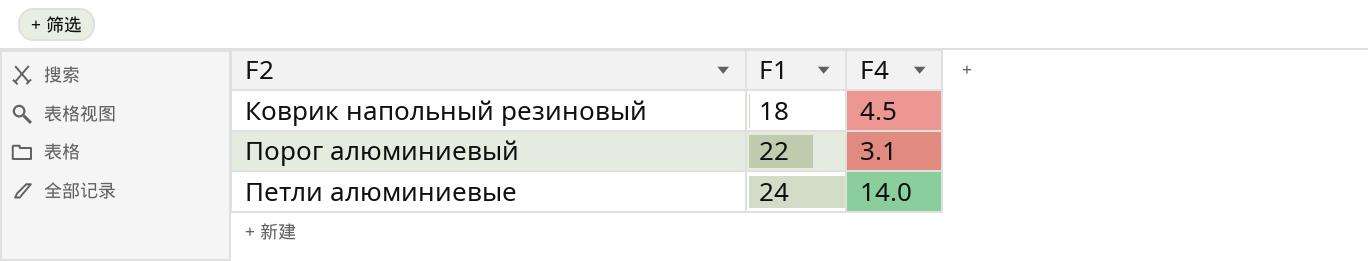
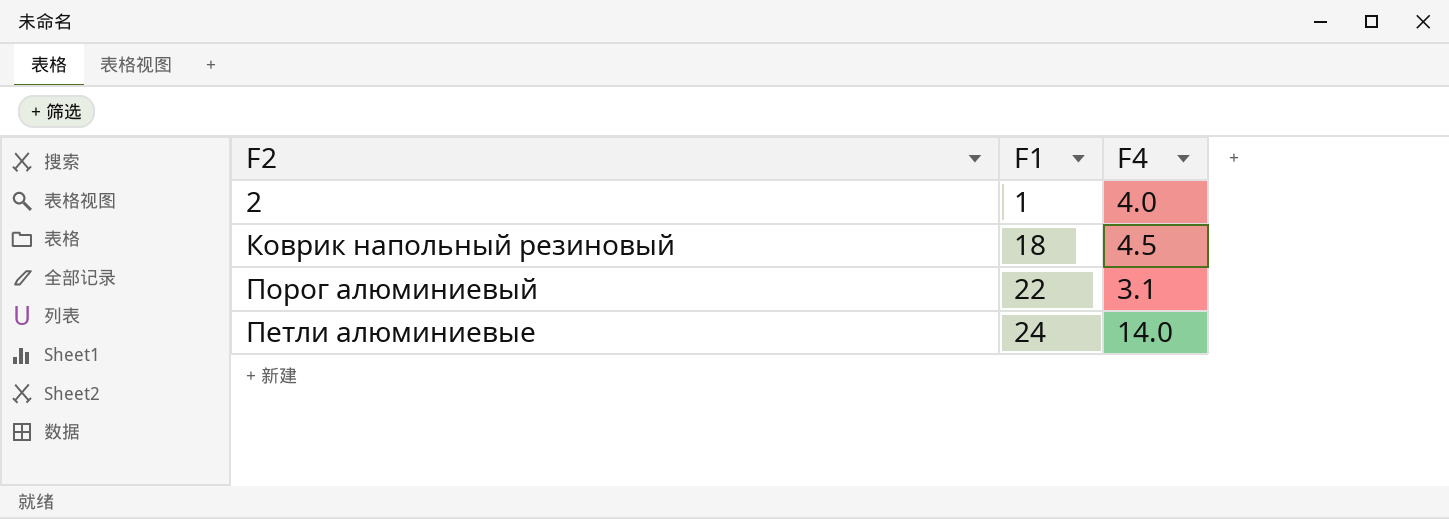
row 2: none -> 1 | 4.0

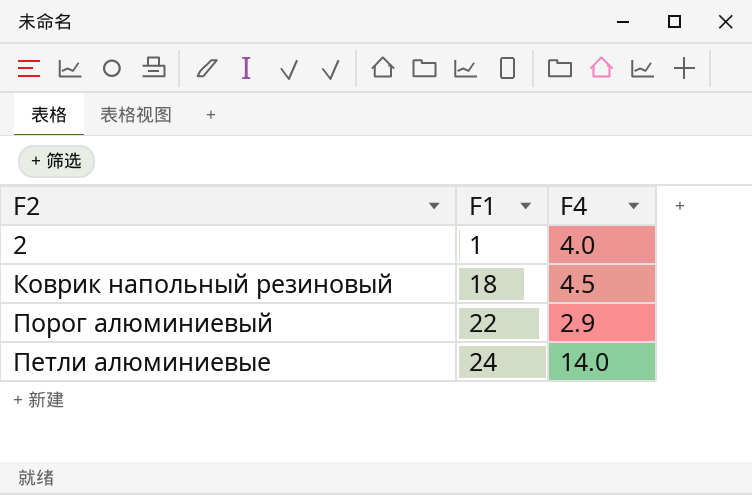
Порог алюминиевый | F4: 3.1 -> 2.9

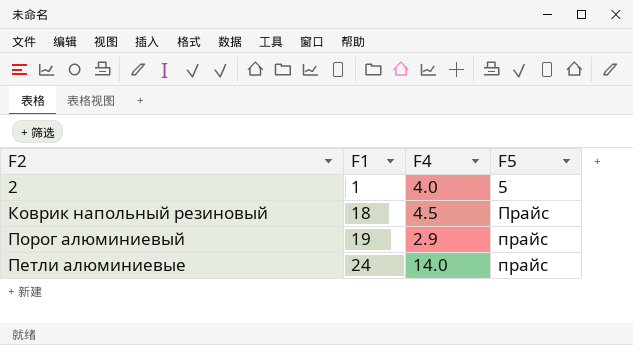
column F5 | position: none -> 4
Порог алюминиевый | F1: 22 -> 19

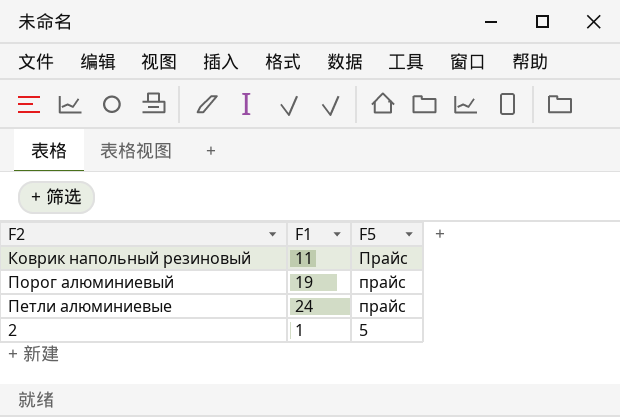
row order: F1 ascending -> F5 descending
column F4 | position: 3 -> none
Коврик напольный резиновый | F1: 18 -> 11

